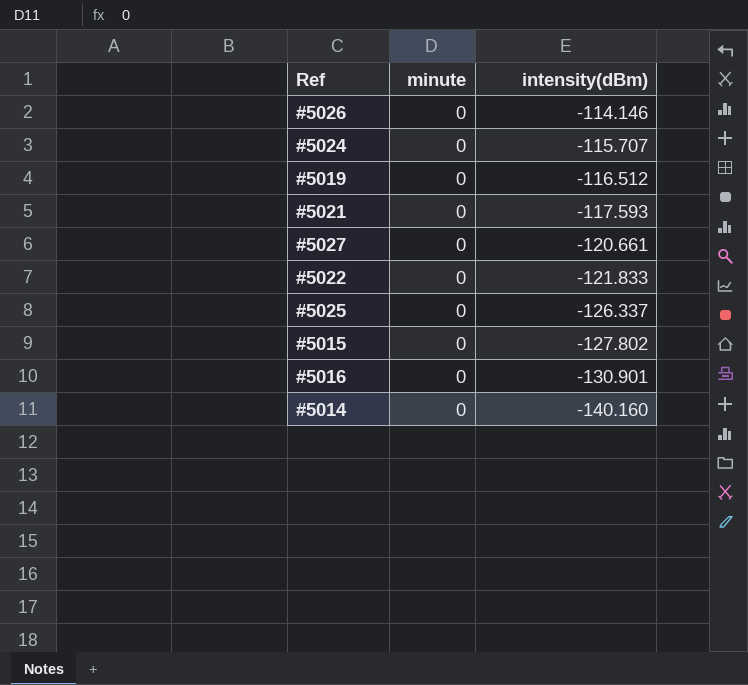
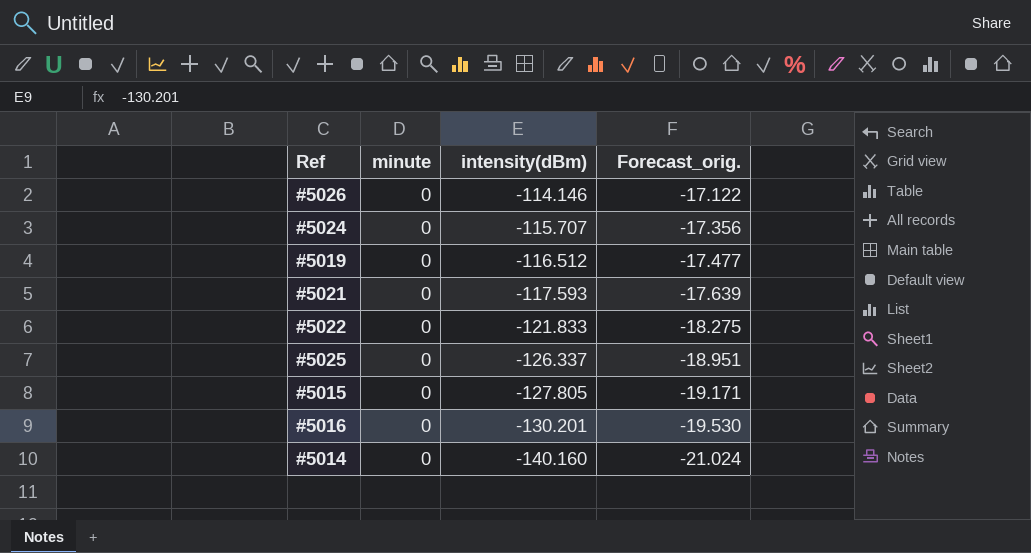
column Forecast_orig. | formula: none -> [intensity(dBm)] * 0.15
row #5027: 0 | -120.661 -> none
#5015 | intensity(dBm): -127.802 -> -127.805
#5016 | intensity(dBm): -130.901 -> -130.201

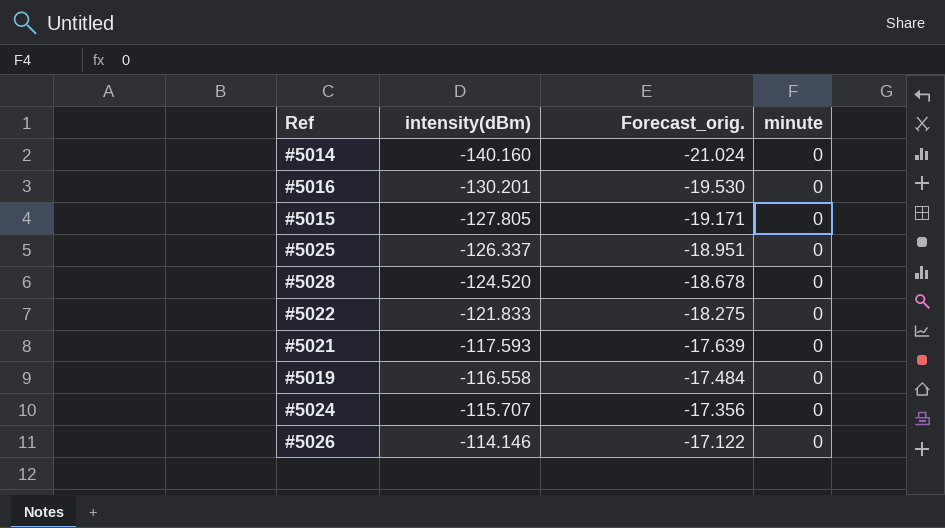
row order: intensity(dBm) descending -> intensity(dBm) ascending
column minute | position: 2 -> 4
row #5028: none -> -124.520 | -18.678 | 0
#5019 | intensity(dBm): -116.512 -> -116.558
#5019 | Forecast_orig.: -17.477 -> -17.484

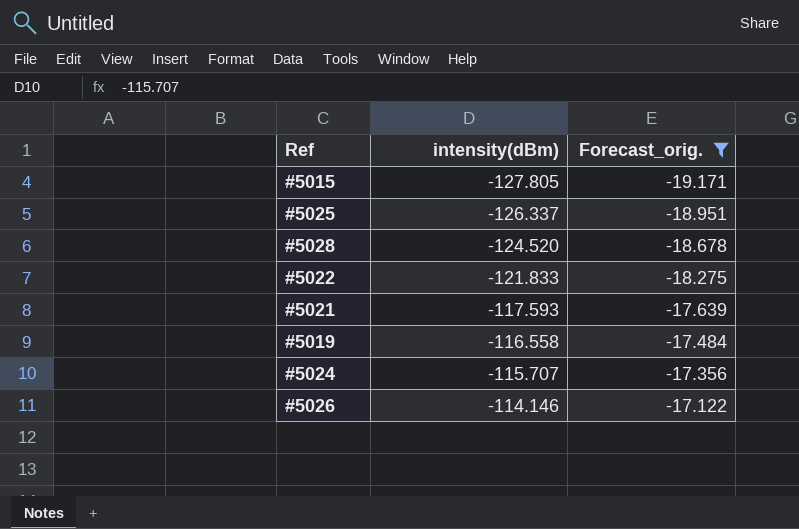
filter: none -> Forecast_orig. >= -19.171
column minute | position: 4 -> none

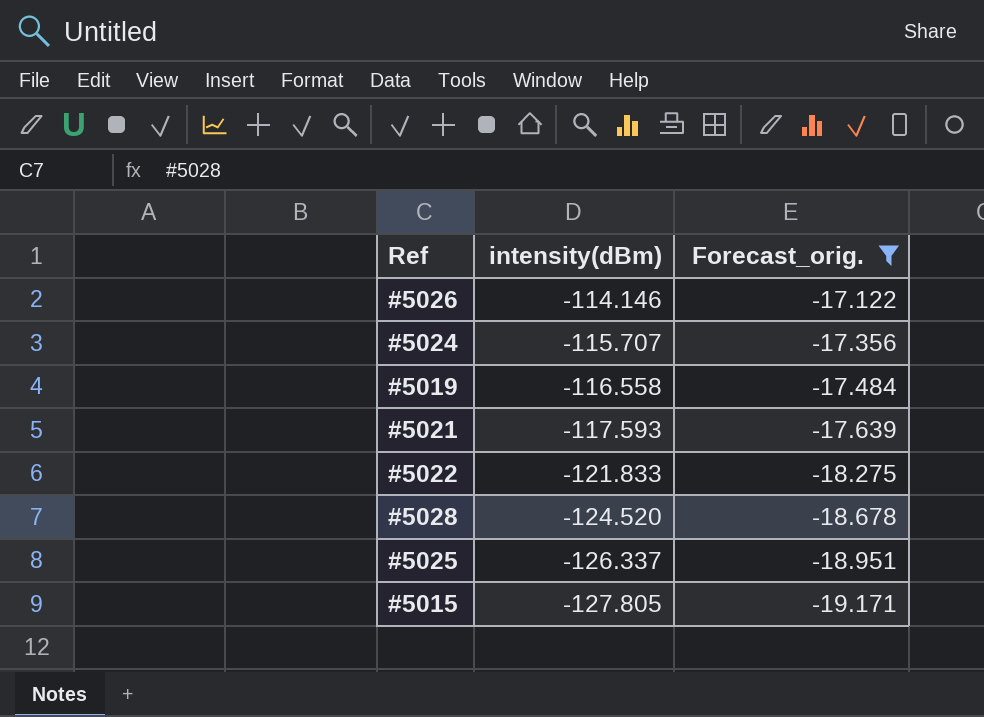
row order: intensity(dBm) ascending -> intensity(dBm) descending

